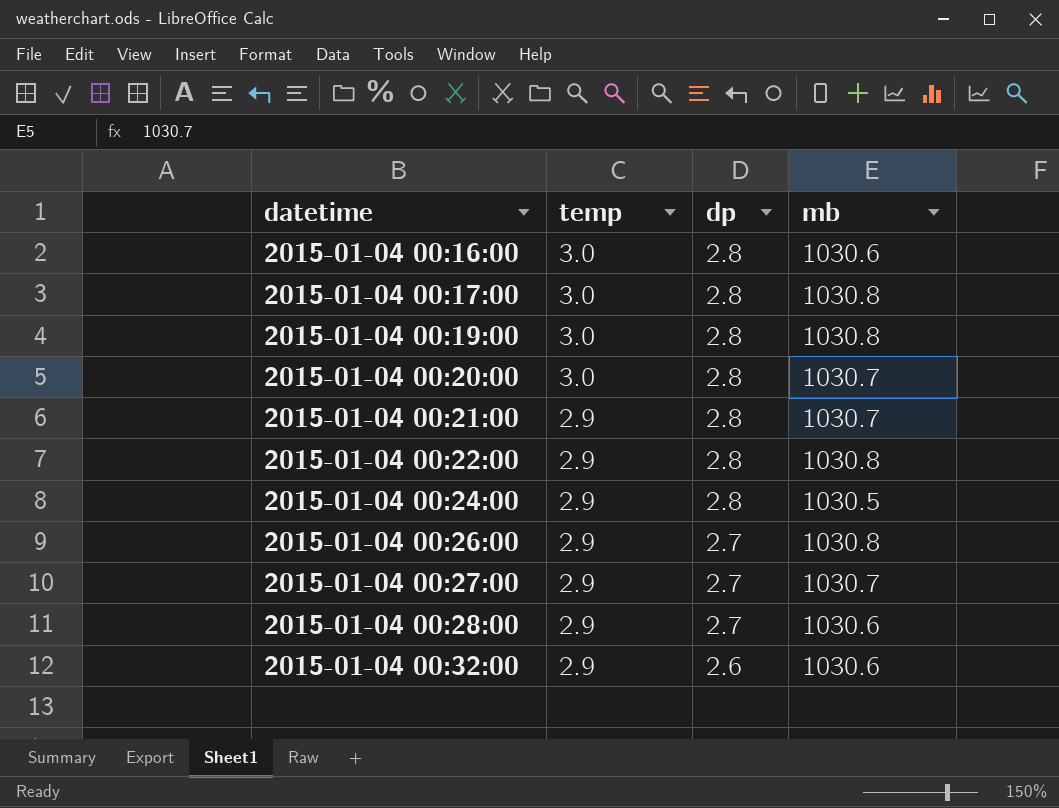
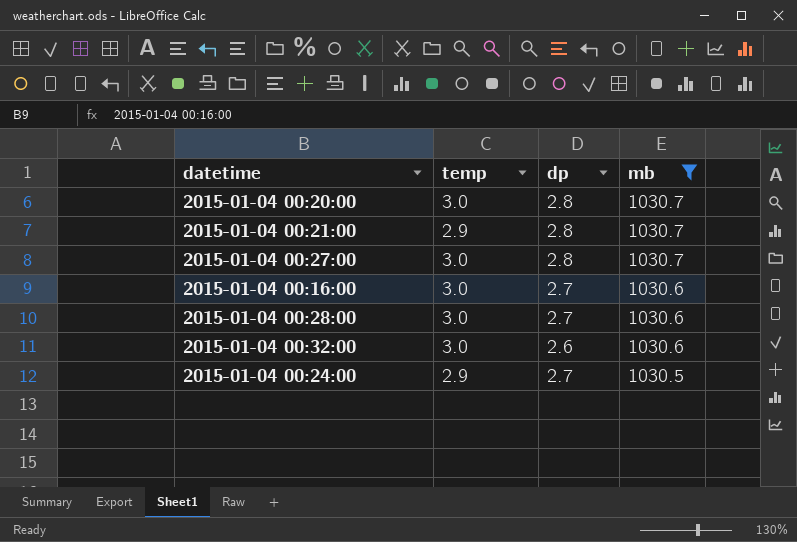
filter: none -> mb != 1030.8
row order: datetime ascending -> mb descending
2015-01-04 00:27:00 | temp: 2.9 -> 3.0
2015-01-04 00:27:00 | dp: 2.7 -> 2.8
2015-01-04 00:16:00 | dp: 2.8 -> 2.7
2015-01-04 00:28:00 | temp: 2.9 -> 3.0
2015-01-04 00:32:00 | temp: 2.9 -> 3.0
2015-01-04 00:24:00 | dp: 2.8 -> 2.7

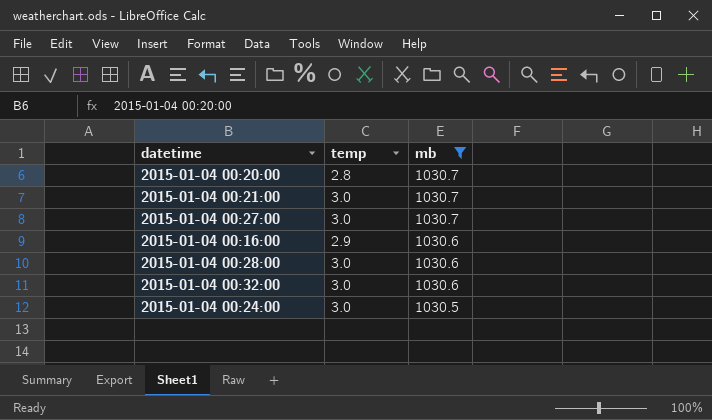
column dp | position: 3 -> none
2015-01-04 00:20:00 | temp: 3.0 -> 2.8
2015-01-04 00:21:00 | temp: 2.9 -> 3.0
2015-01-04 00:16:00 | temp: 3.0 -> 2.9
2015-01-04 00:24:00 | temp: 2.9 -> 3.0

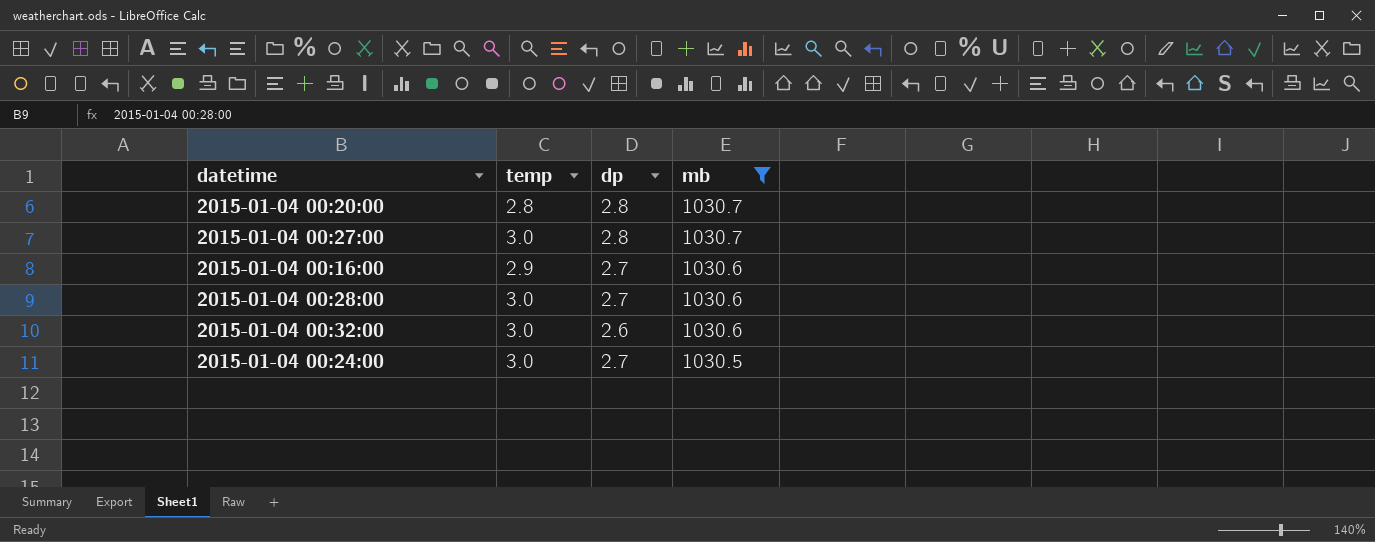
column dp | position: none -> 3
row 2015-01-04 00:21:00: 3.0 | 1030.7 -> none

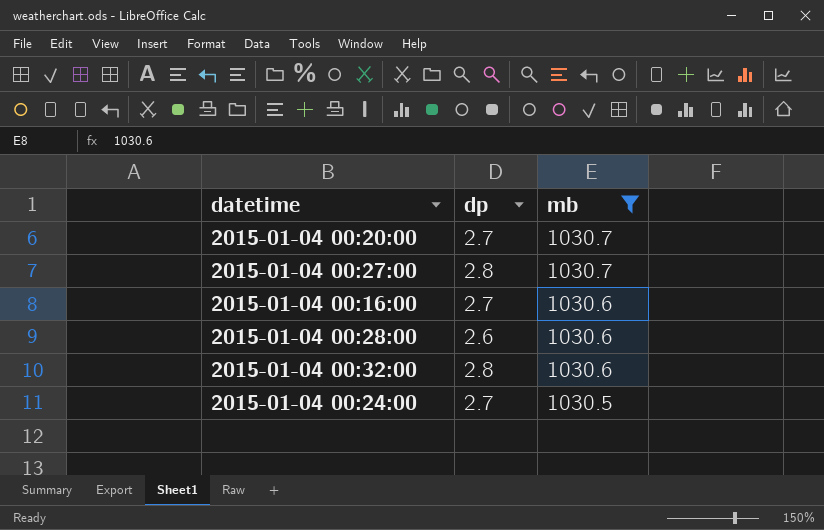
column temp | position: 2 -> none
2015-01-04 00:20:00 | dp: 2.8 -> 2.7
2015-01-04 00:28:00 | dp: 2.7 -> 2.6
2015-01-04 00:32:00 | dp: 2.6 -> 2.8

